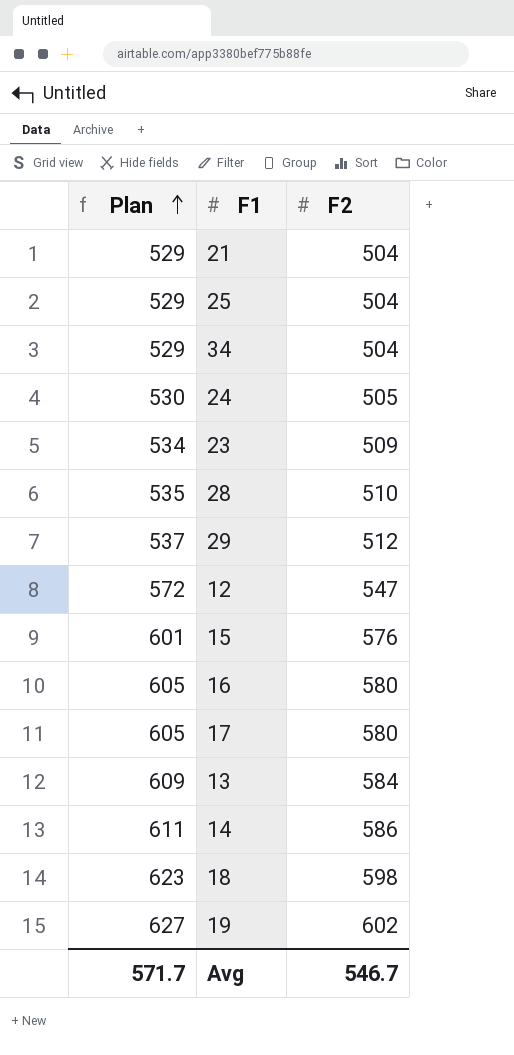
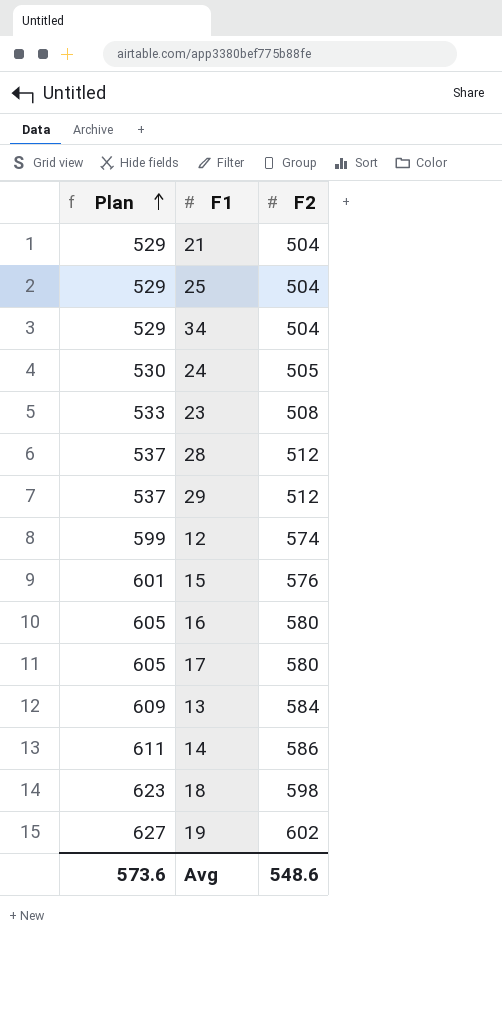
23 | Plan: 534 -> 533
23 | F2: 509 -> 508
28 | Plan: 535 -> 537
28 | F2: 510 -> 512
12 | Plan: 572 -> 599
12 | F2: 547 -> 574
Avg | Plan: 571.7 -> 573.6
Avg | F2: 546.7 -> 548.6

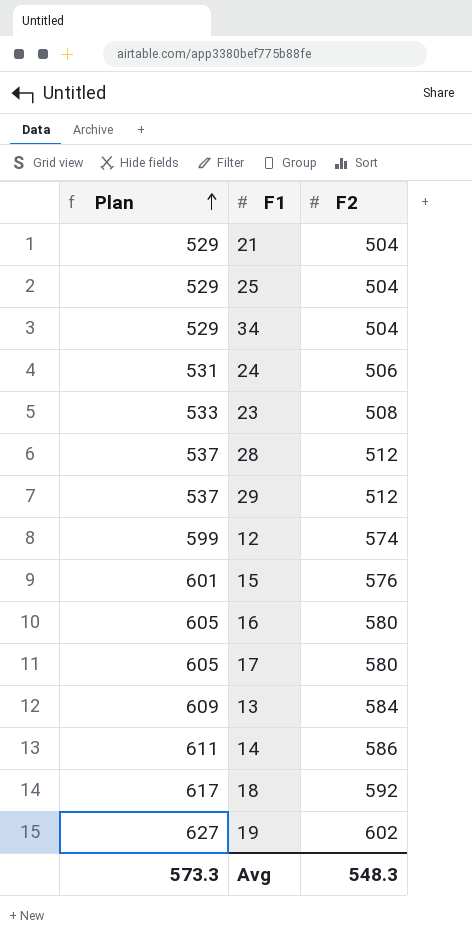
24 | Plan: 530 -> 531
24 | F2: 505 -> 506
18 | Plan: 623 -> 617
18 | F2: 598 -> 592
Avg | Plan: 573.6 -> 573.3
Avg | F2: 548.6 -> 548.3

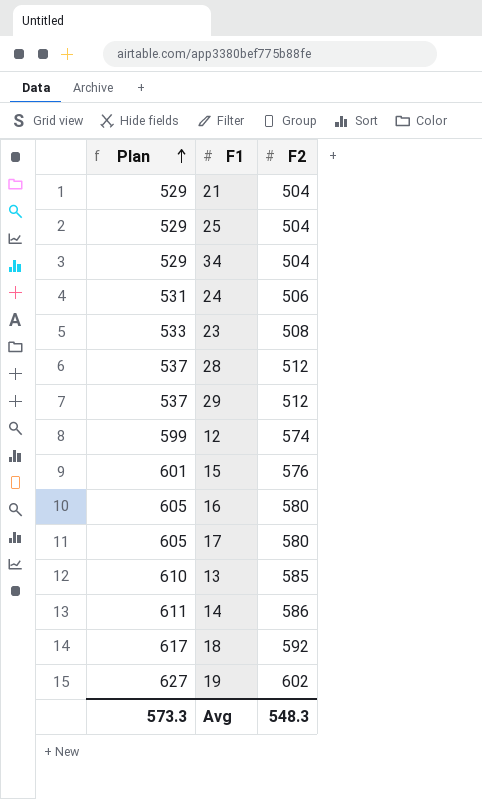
13 | Plan: 609 -> 610
13 | F2: 584 -> 585

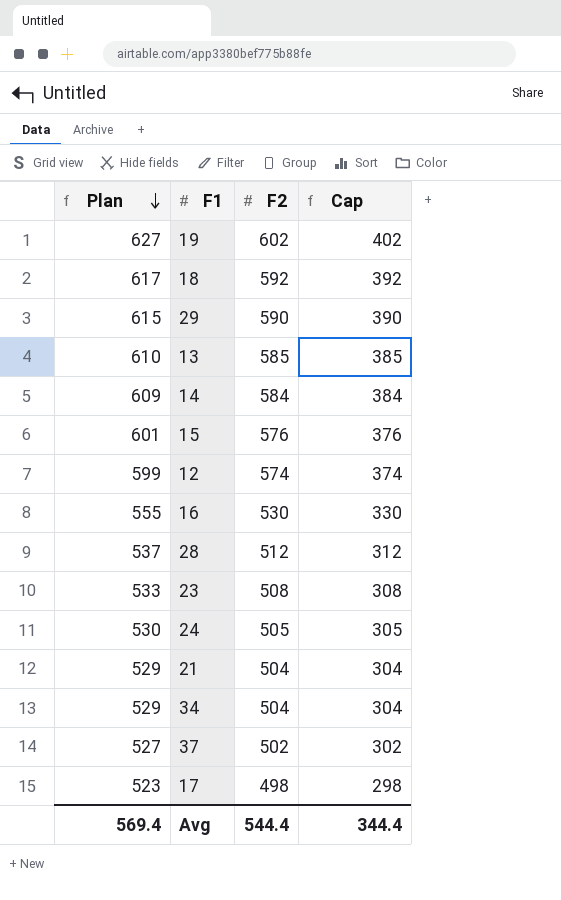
row order: Plan ascending -> Plan descending
column Cap | formula: none -> [F2] - 200
row 25: 529 | 504 -> none
29 | Plan: 537 -> 615
29 | F2: 512 -> 590
14 | Plan: 611 -> 609
14 | F2: 586 -> 584
16 | Plan: 605 -> 555
16 | F2: 580 -> 530
24 | Plan: 531 -> 530
24 | F2: 506 -> 505
row 37: none -> 527 | 502 | 302
17 | Plan: 605 -> 523
17 | F2: 580 -> 498
Avg | Plan: 573.3 -> 569.4
Avg | F2: 548.3 -> 544.4

